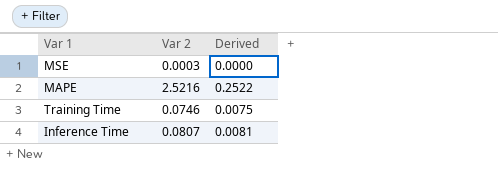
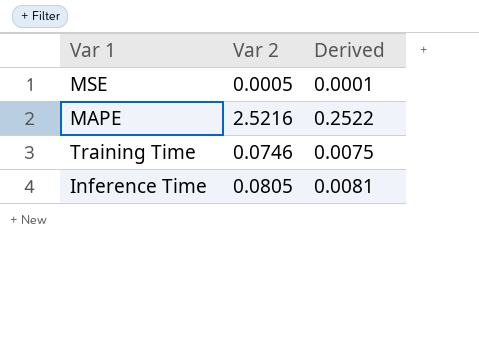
MSE | Var 2: 0.0003 -> 0.0005
MSE | Derived: 0.0000 -> 0.0001
Inference Time | Var 2: 0.0807 -> 0.0805

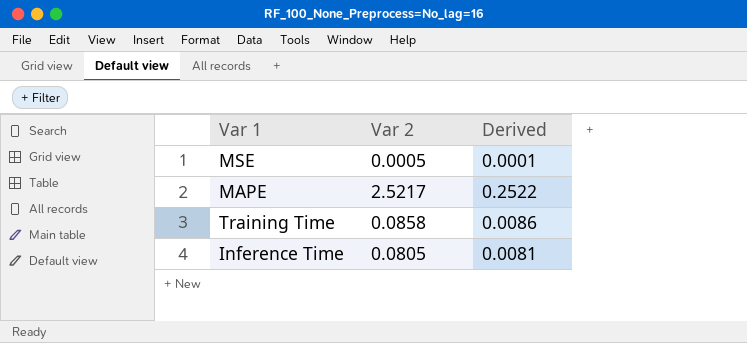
MAPE | Var 2: 2.5216 -> 2.5217
Training Time | Var 2: 0.0746 -> 0.0858
Training Time | Derived: 0.0075 -> 0.0086

